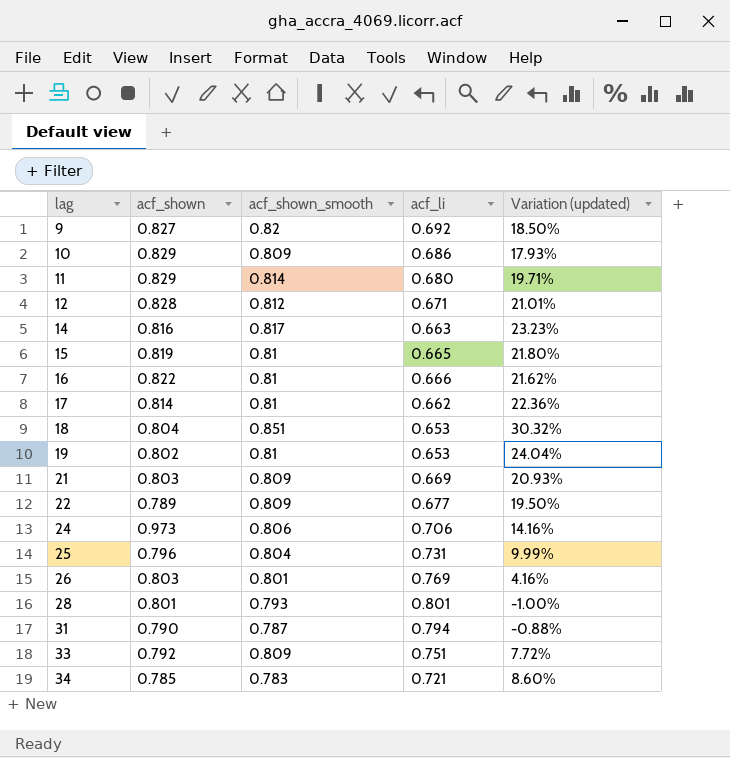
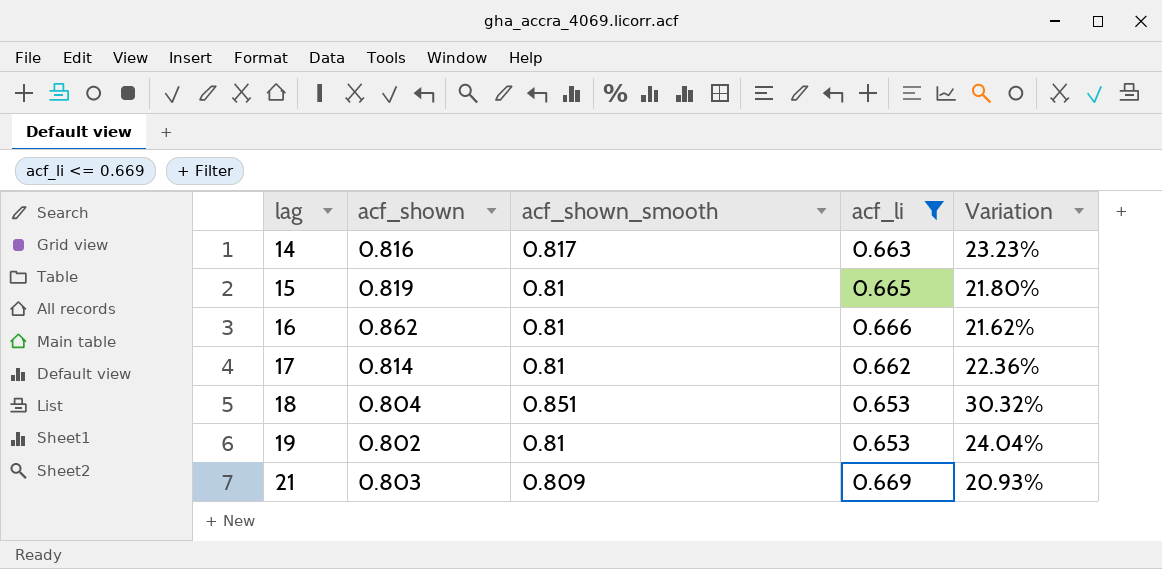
filter: none -> acf_li <= 0.669
column name: Variation (updated) -> Variation
16 | acf_shown: 0.822 -> 0.862

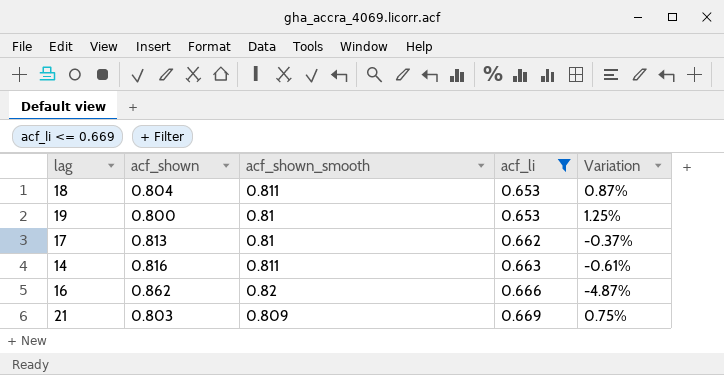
row order: lag ascending -> acf_li ascending
column Variation | formula: ([acf_shown_smooth] - [acf_li]) / [acf_li] -> ([acf_shown_smooth] - [acf_shown]) / [acf_shown]
row 15: 0.819 | 0.81 | 0.665 | 21.80% -> none
18 | acf_shown_smooth: 0.851 -> 0.811
19 | acf_shown: 0.802 -> 0.800
17 | acf_shown: 0.814 -> 0.813
14 | acf_shown_smooth: 0.817 -> 0.811
16 | acf_shown_smooth: 0.81 -> 0.82

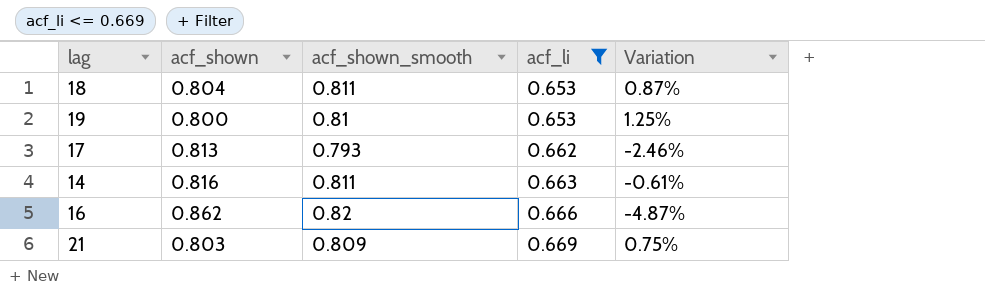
17 | acf_shown_smooth: 0.81 -> 0.793
17 | Variation: -0.37% -> -2.46%

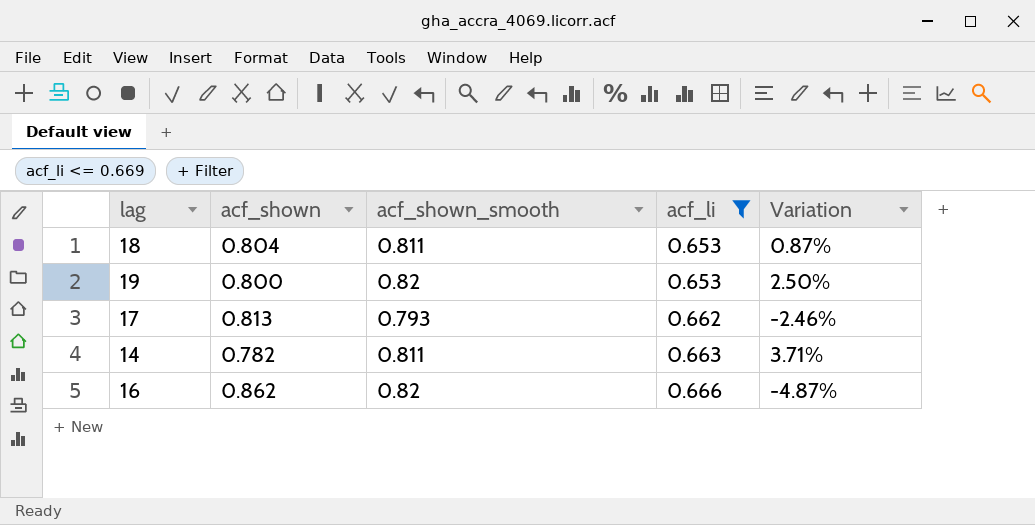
row 21: 0.803 | 0.809 | 0.669 | 0.75% -> none
19 | acf_shown_smooth: 0.81 -> 0.82
19 | Variation: 1.25% -> 2.50%
14 | acf_shown: 0.816 -> 0.782
14 | Variation: -0.61% -> 3.71%

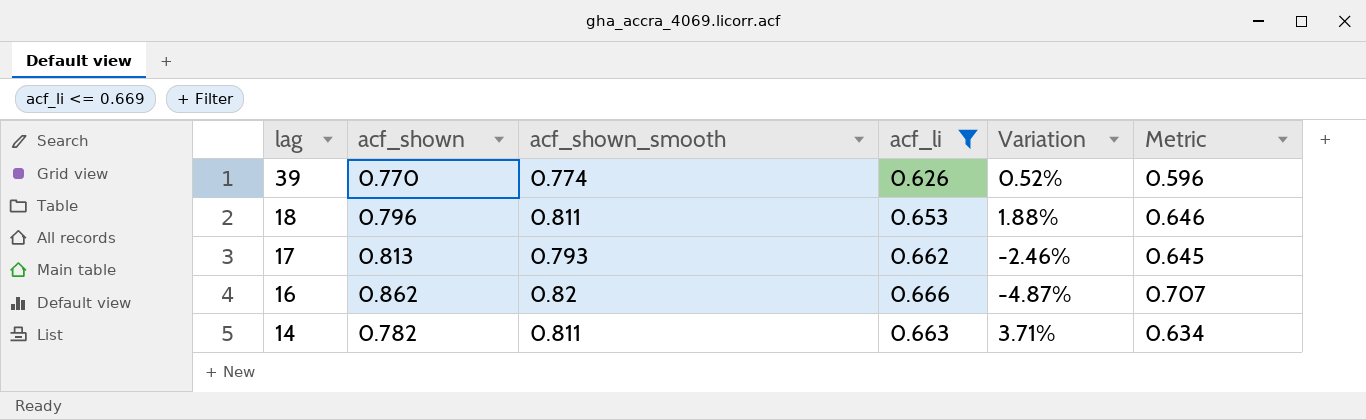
row order: acf_li ascending -> lag descending
column Metric | formula: none -> [acf_shown] * [acf_shown_smooth]
row 19: 0.800 | 0.82 | 0.653 | 2.50% -> none
row 39: none -> 0.770 | 0.774 | 0.626 | 0.52% | 0.596
18 | acf_shown: 0.804 -> 0.796
18 | Variation: 0.87% -> 1.88%

